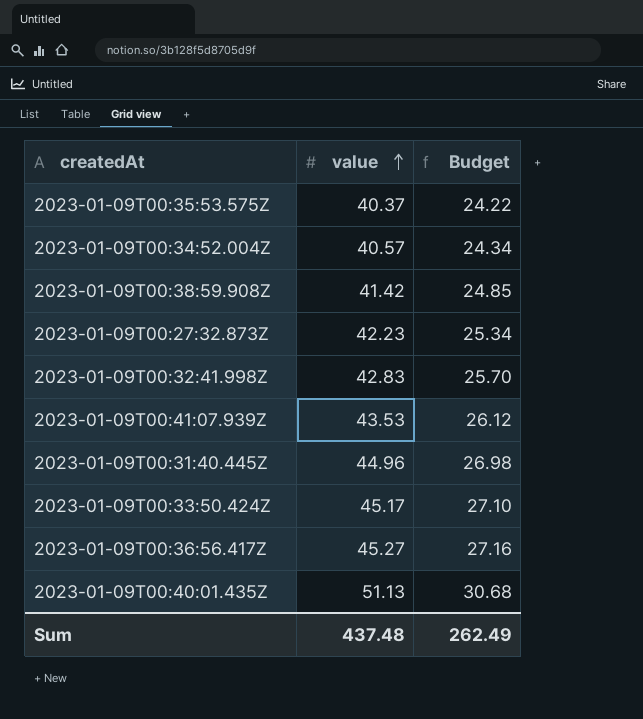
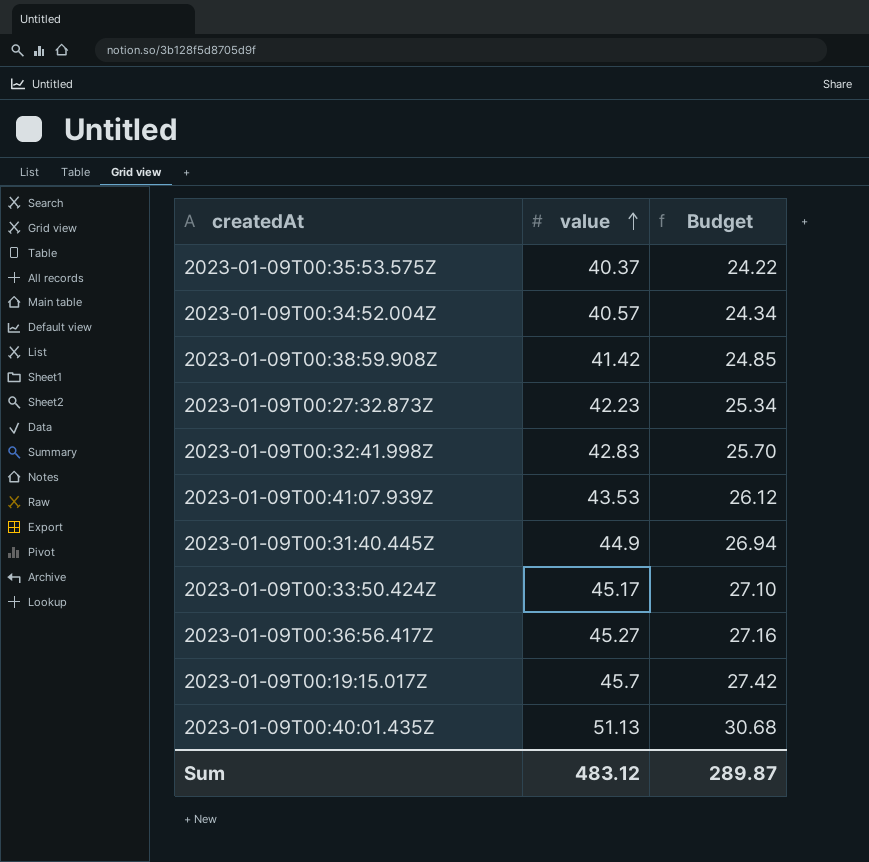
2023-01-09T00:31:40.445Z | value: 44.96 -> 44.9
2023-01-09T00:31:40.445Z | Budget: 26.98 -> 26.94
row 2023-01-09T00:19:15.017Z: none -> 45.7 | 27.42
Sum | value: 437.48 -> 483.12
Sum | Budget: 262.49 -> 289.87

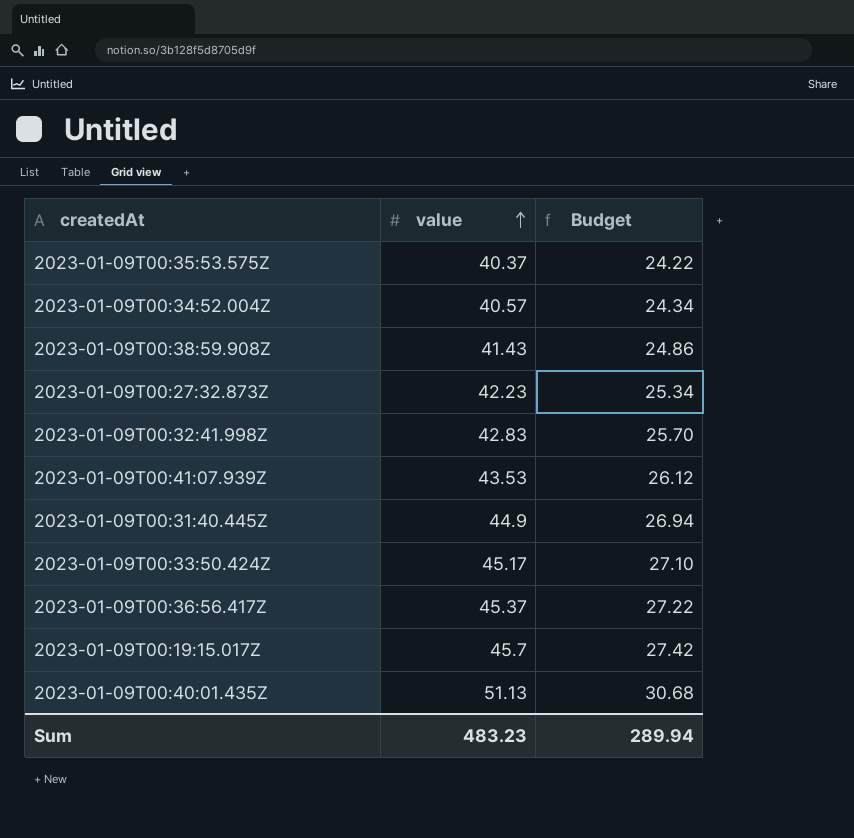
2023-01-09T00:38:59.908Z | value: 41.42 -> 41.43
2023-01-09T00:38:59.908Z | Budget: 24.85 -> 24.86
2023-01-09T00:36:56.417Z | value: 45.27 -> 45.37
2023-01-09T00:36:56.417Z | Budget: 27.16 -> 27.22
Sum | value: 483.12 -> 483.23
Sum | Budget: 289.87 -> 289.94

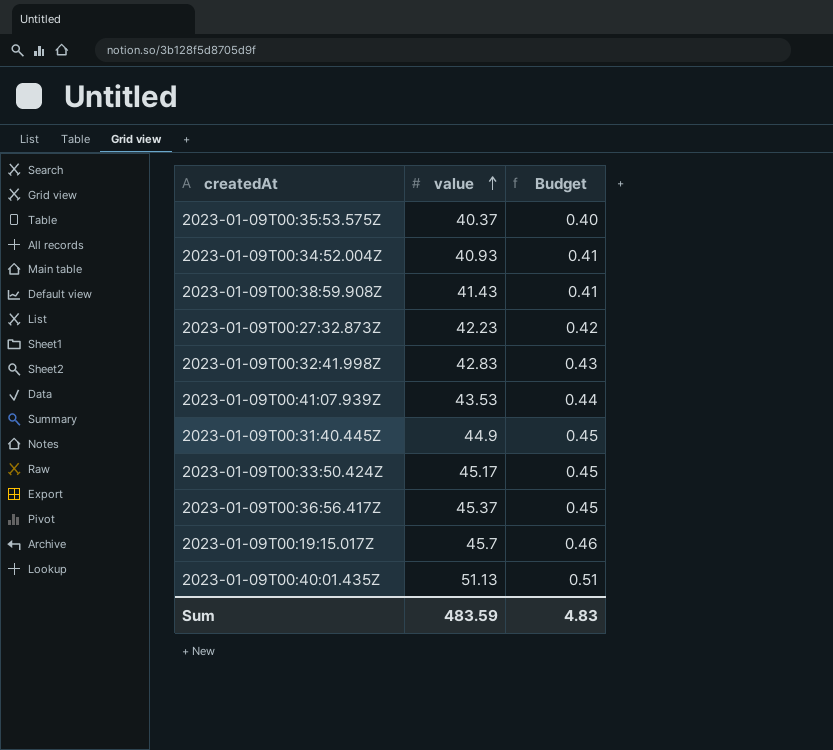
column Budget | formula: [value] * 0.6 -> [value] * 0.01
2023-01-09T00:34:52.004Z | value: 40.57 -> 40.93
Sum | value: 483.23 -> 483.59
Sum | Budget: 289.94 -> 4.83

